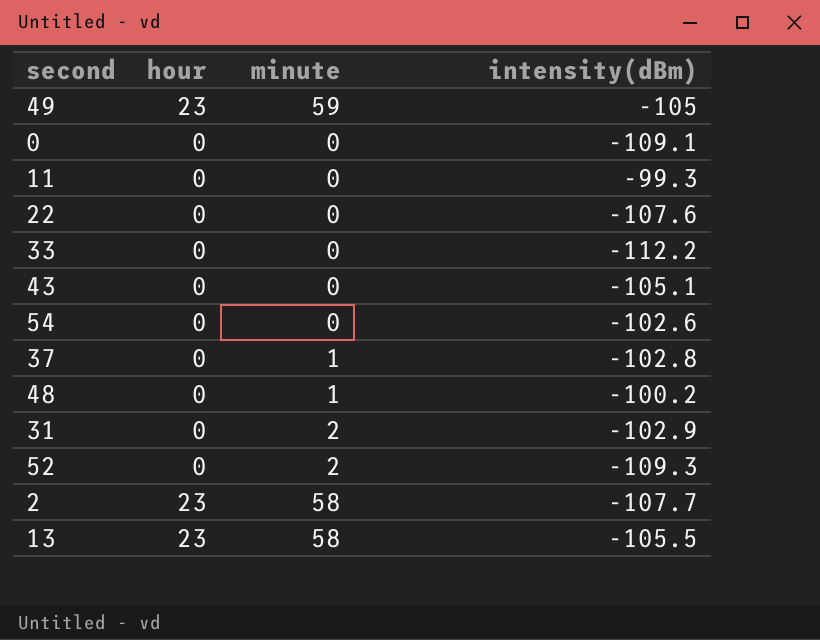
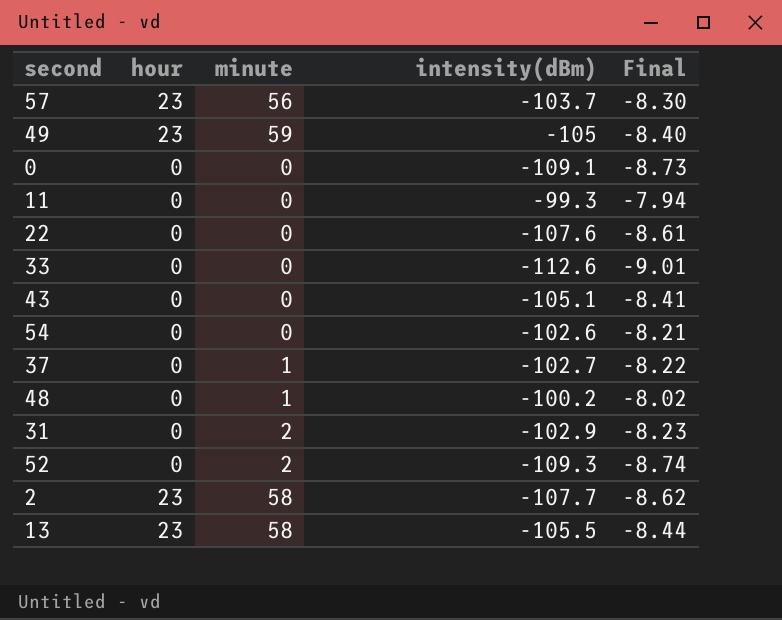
column Final | formula: none -> [intensity(dBm)] * 0.08
row 57: none -> 23 | 56 | -103.7 | -8.30
33 | intensity(dBm): -112.2 -> -112.6
37 | intensity(dBm): -102.8 -> -102.7

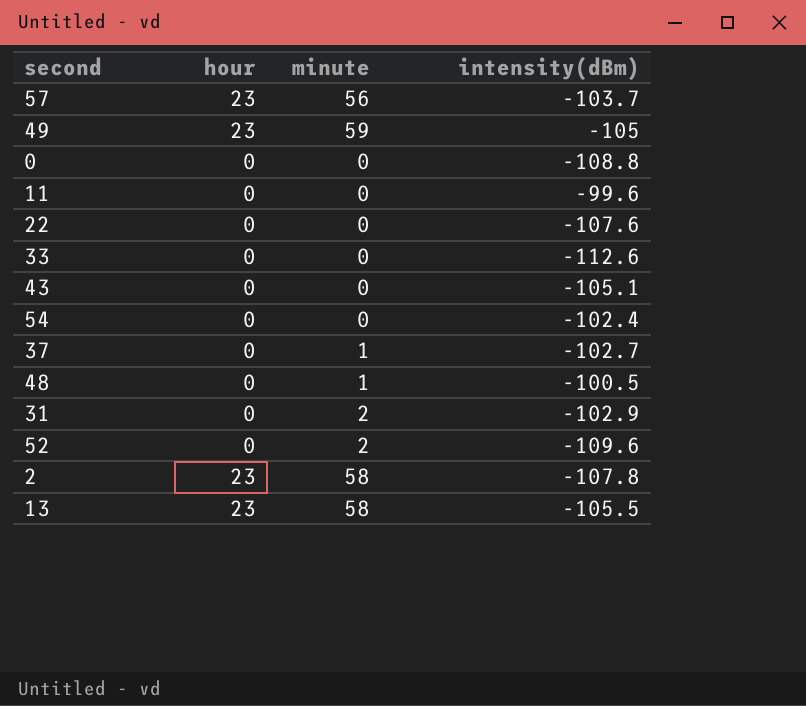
column Final | formula: [intensity(dBm)] * 0.08 -> none
0 | intensity(dBm): -109.1 -> -108.8
11 | intensity(dBm): -99.3 -> -99.6
54 | intensity(dBm): -102.6 -> -102.4
48 | intensity(dBm): -100.2 -> -100.5
52 | intensity(dBm): -109.3 -> -109.6
2 | intensity(dBm): -107.7 -> -107.8

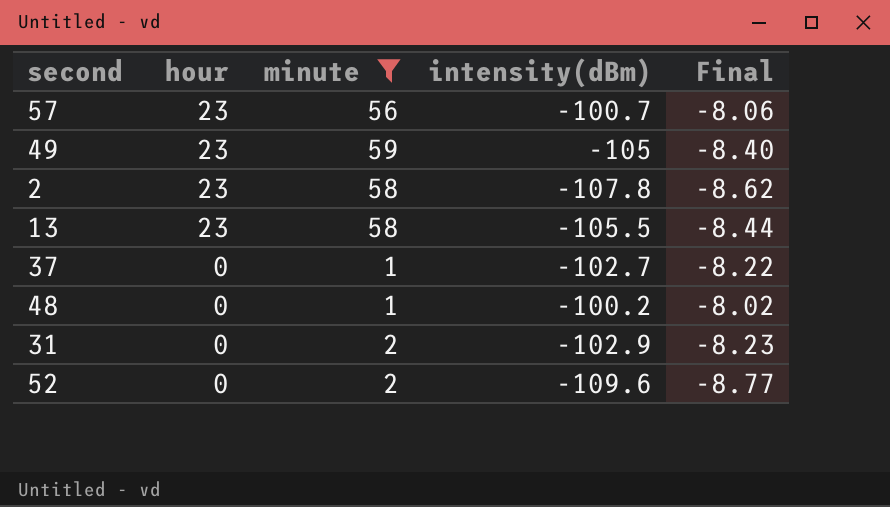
filter: none -> minute != 0
row order: none -> hour descending
column Final | formula: none -> [intensity(dBm)] * 0.08
57 | intensity(dBm): -103.7 -> -100.7
48 | intensity(dBm): -100.5 -> -100.2

